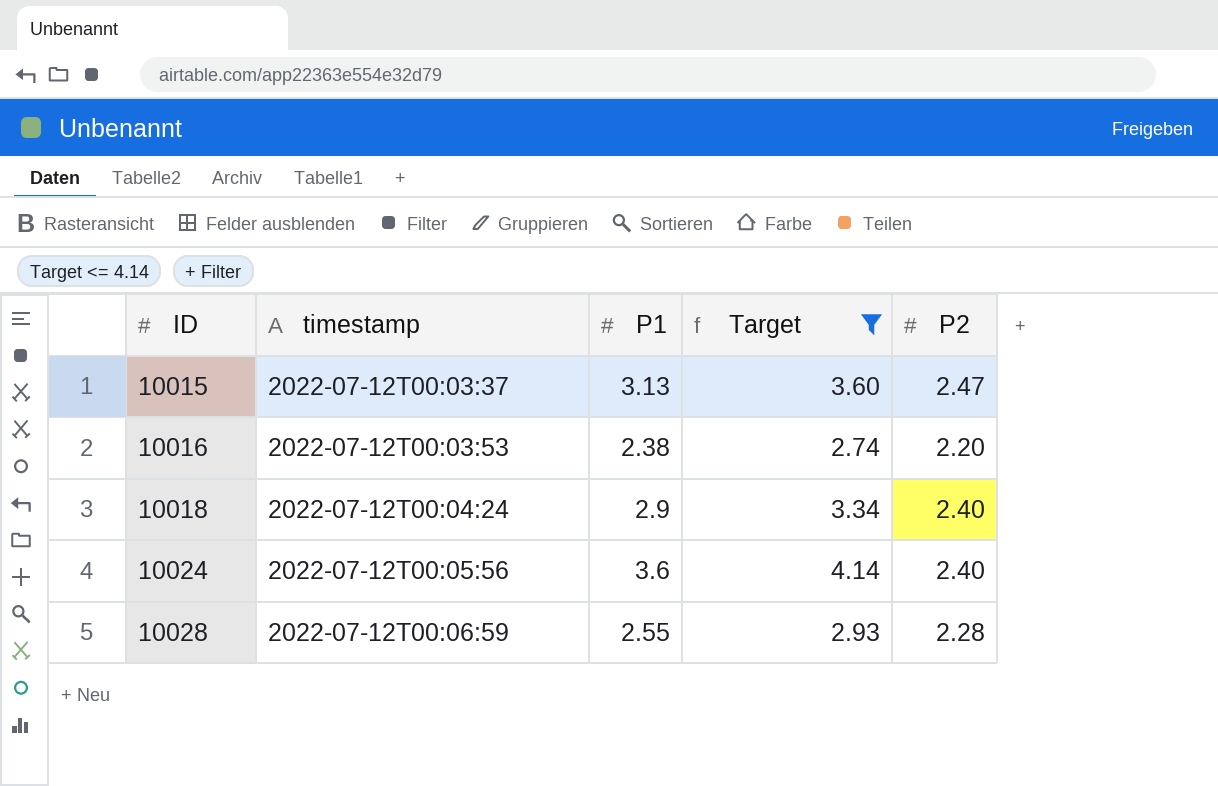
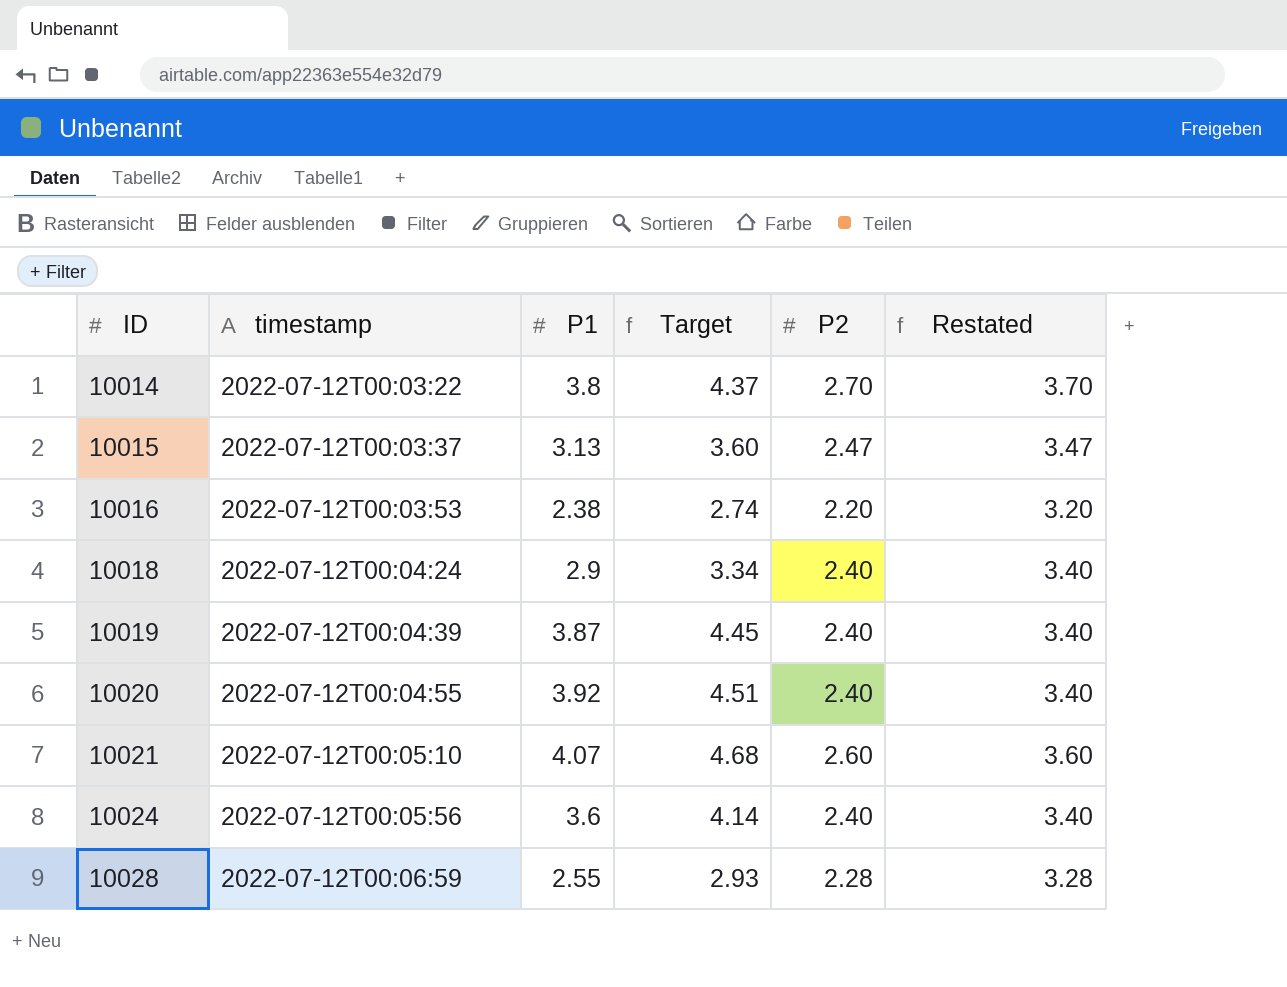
filter: Target <= 4.14 -> none
column Restated | formula: none -> [P2] + 1

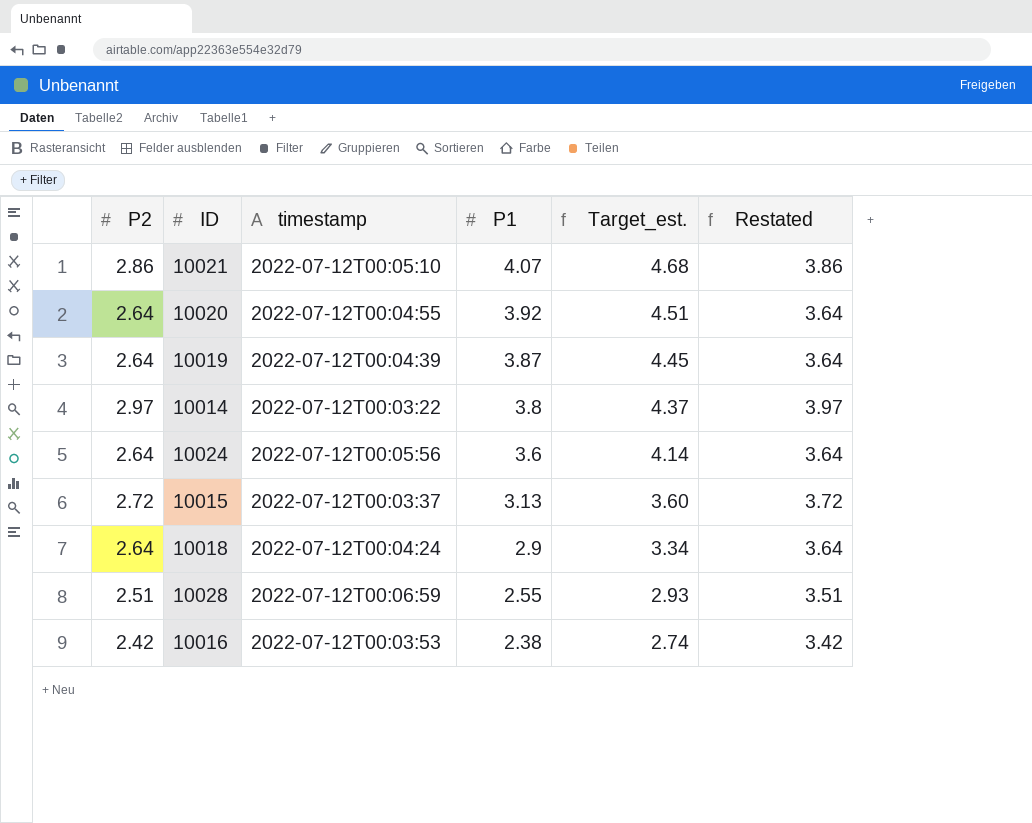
row order: ID ascending -> P1 descending
column P2 | position: 5 -> 1
column name: Target -> Target_est.
10021 | P2: 2.60 -> 2.86
10021 | Restated: 3.60 -> 3.86
10020 | P2: 2.40 -> 2.64
10020 | Restated: 3.40 -> 3.64
10019 | P2: 2.40 -> 2.64
10019 | Restated: 3.40 -> 3.64
10014 | P2: 2.70 -> 2.97
10014 | Restated: 3.70 -> 3.97
10024 | P2: 2.40 -> 2.64
10024 | Restated: 3.40 -> 3.64
10015 | P2: 2.47 -> 2.72
10015 | Restated: 3.47 -> 3.72
10018 | P2: 2.40 -> 2.64
10018 | Restated: 3.40 -> 3.64
10028 | P2: 2.28 -> 2.51
10028 | Restated: 3.28 -> 3.51
10016 | P2: 2.20 -> 2.42
10016 | Restated: 3.20 -> 3.42

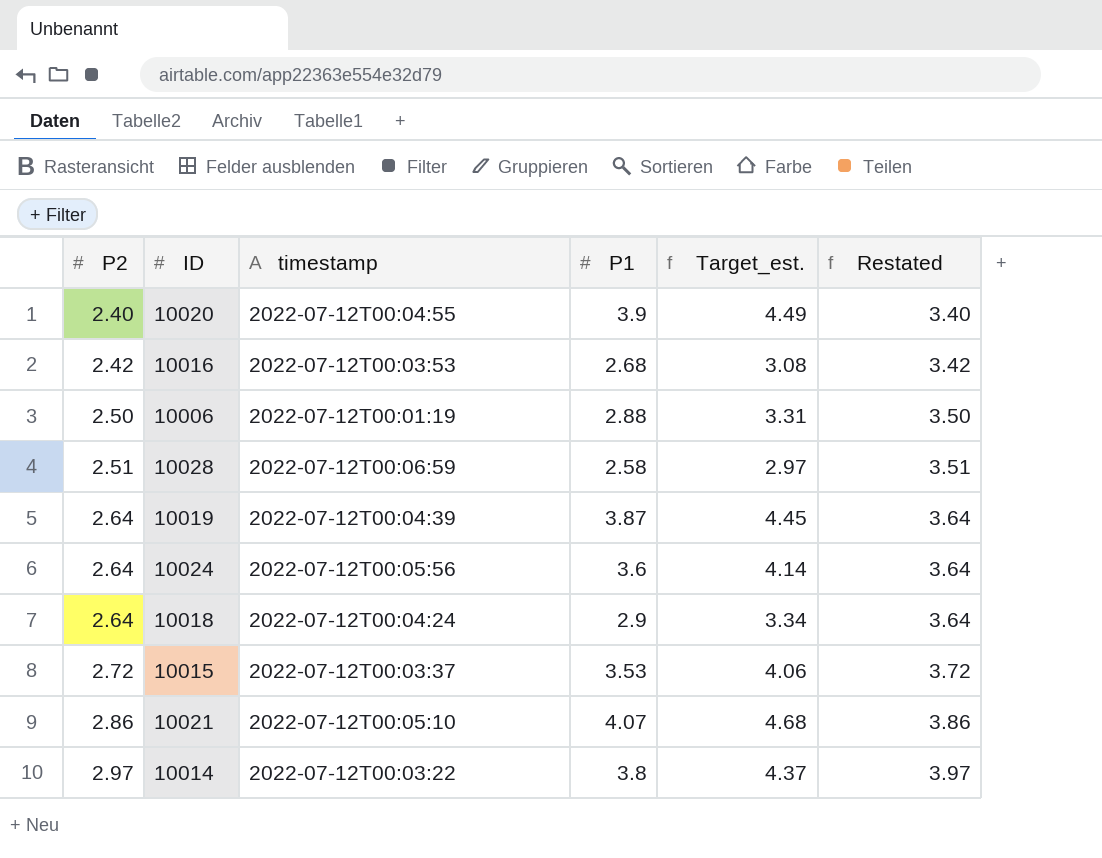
row order: P1 descending -> P2 ascending
10020 | P2: 2.64 -> 2.40
10020 | P1: 3.92 -> 3.9
10020 | Target_est.: 4.51 -> 4.49
10020 | Restated: 3.64 -> 3.40
10016 | P1: 2.38 -> 2.68
10016 | Target_est.: 2.74 -> 3.08
row 10006: none -> 2.50 | 2022-07-12T00:01:19 | 2.88 | 3.31 | 3.50
10028 | P1: 2.55 -> 2.58
10028 | Target_est.: 2.93 -> 2.97
10015 | P1: 3.13 -> 3.53
10015 | Target_est.: 3.60 -> 4.06

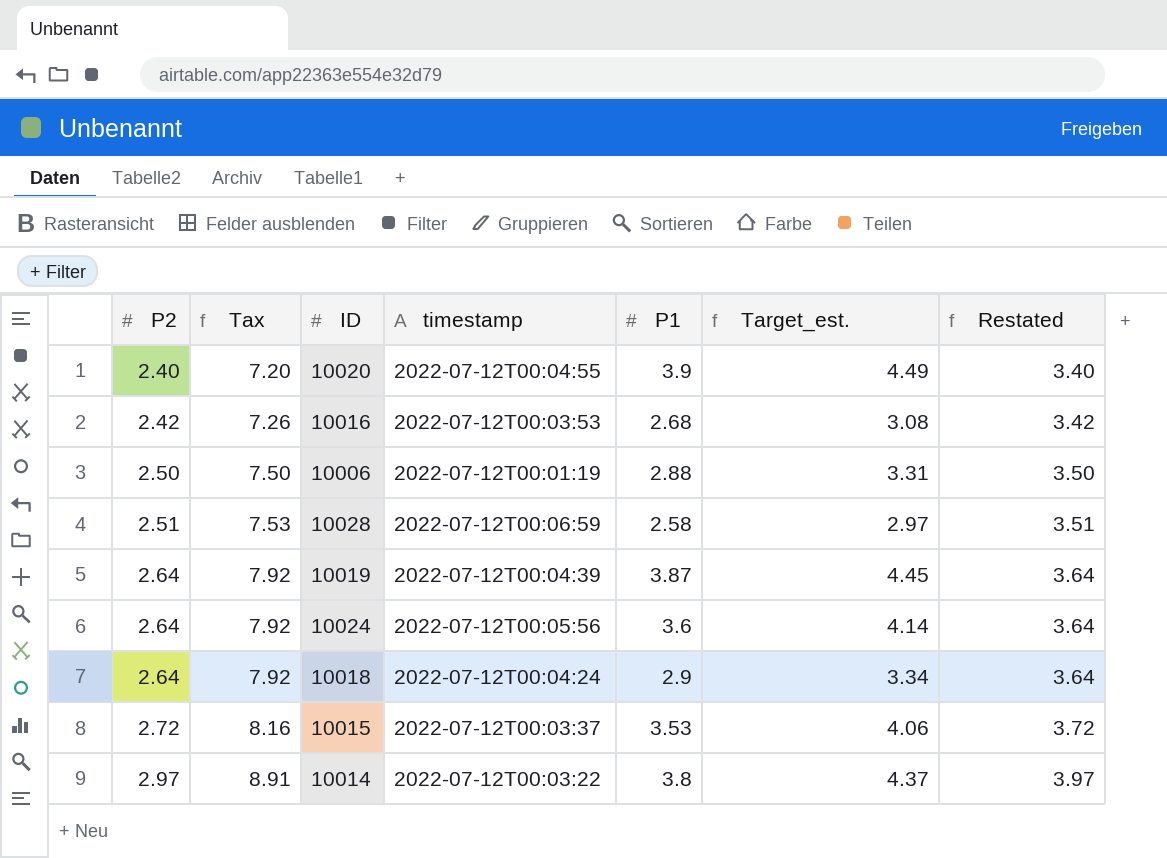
column Tax | formula: none -> [P2] * 3
row 10021: 2.86 | 2022-07-12T00:05:10 | 4.07 | 4.68 | 3.86 -> none

